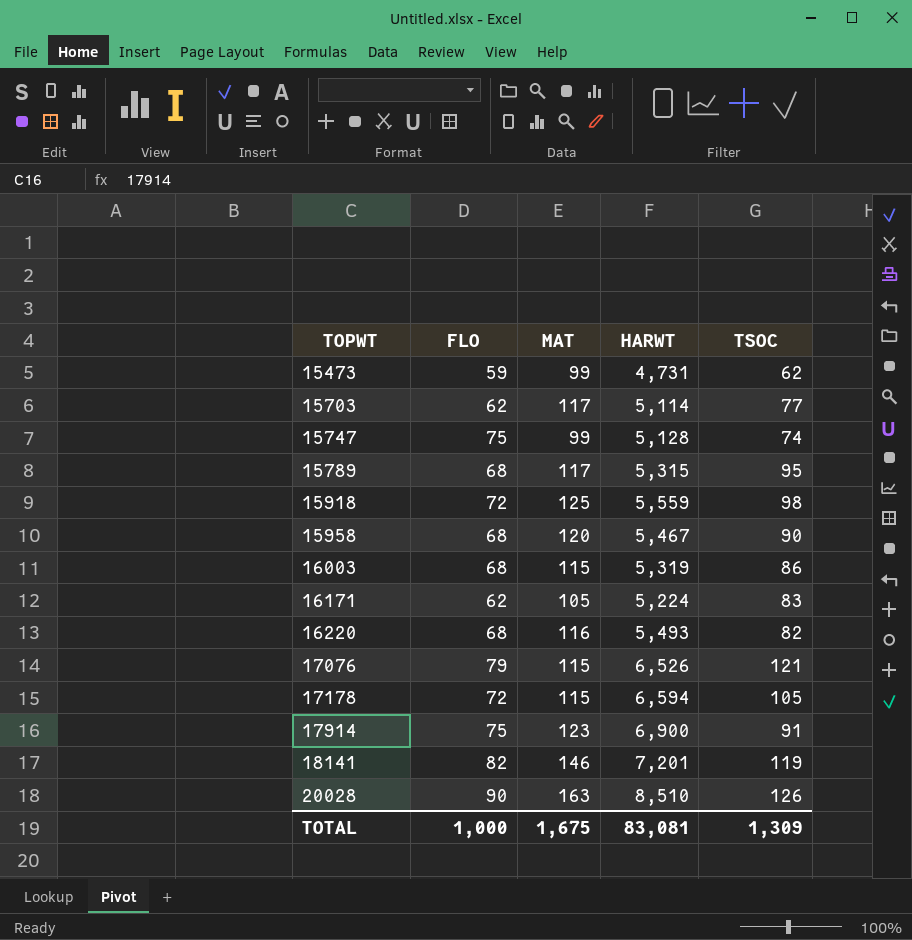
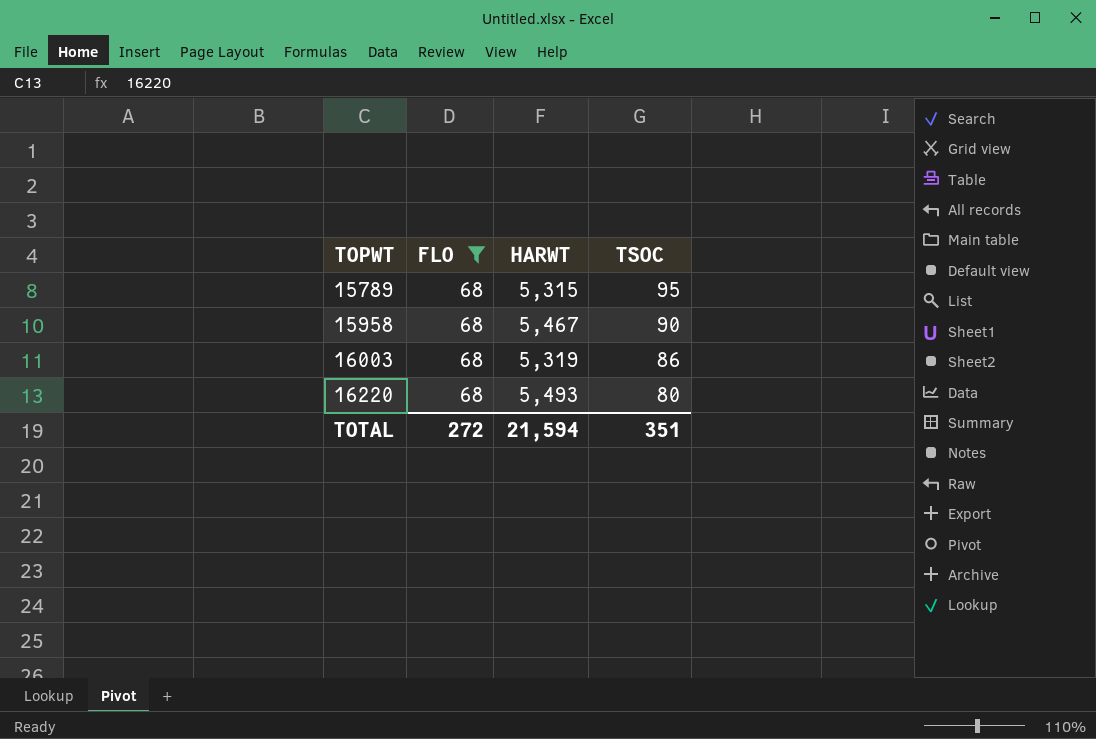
filter: none -> FLO = 68
column MAT | position: 3 -> none
16220 | TSOC: 82 -> 80
TOTAL | FLO: 1,000 -> 272
TOTAL | HARWT: 83,081 -> 21,594
TOTAL | TSOC: 1,309 -> 351

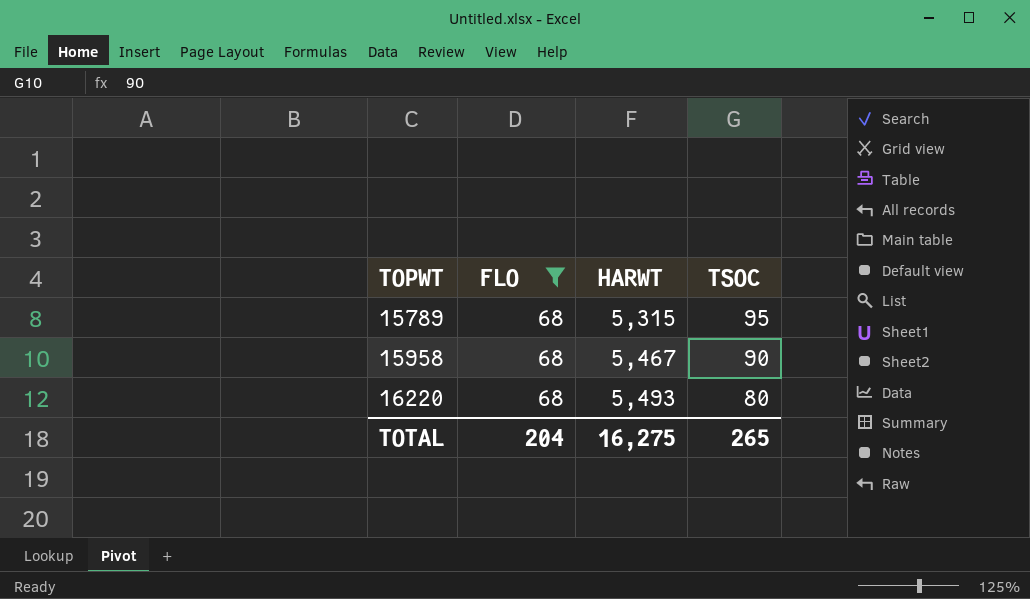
row 16003: 68 | 5,319 | 86 -> none
TOTAL | FLO: 272 -> 204
TOTAL | HARWT: 21,594 -> 16,275
TOTAL | TSOC: 351 -> 265

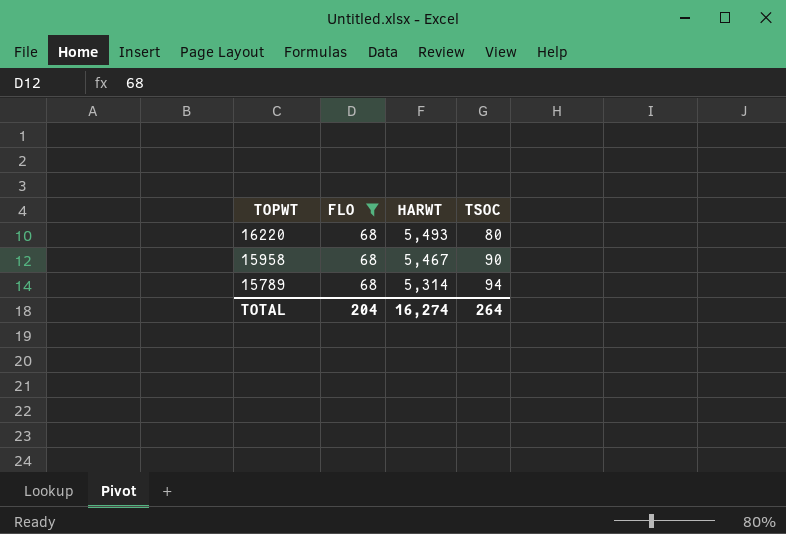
row order: TOPWT ascending -> TOPWT descending
15789 | HARWT: 5,315 -> 5,314
15789 | TSOC: 95 -> 94
TOTAL | HARWT: 16,275 -> 16,274
TOTAL | TSOC: 265 -> 264

